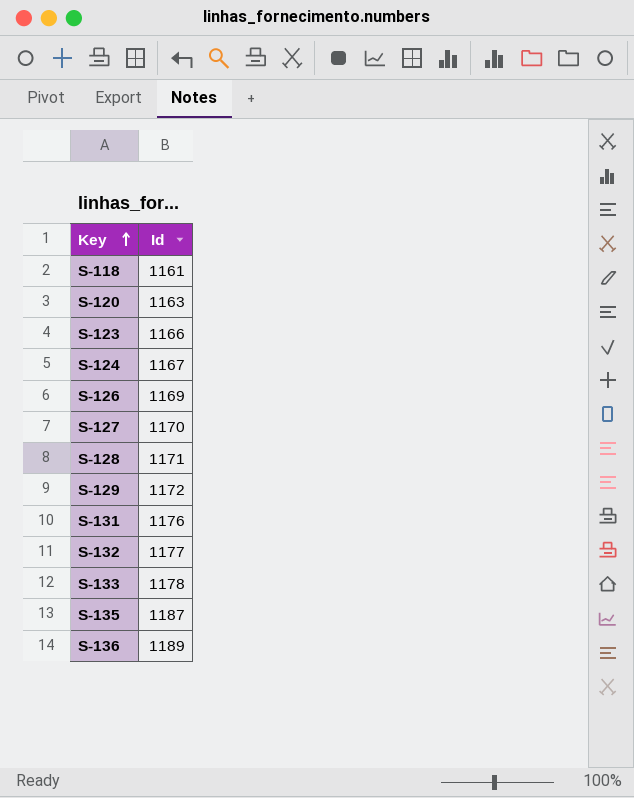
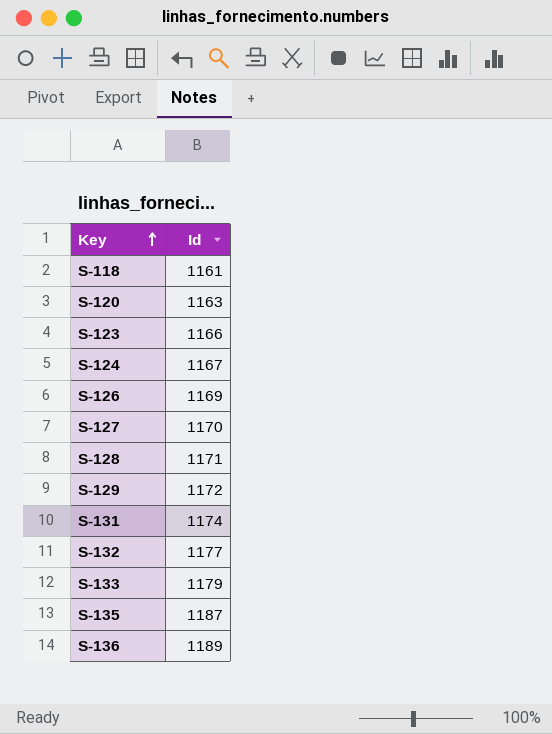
S-131 | Id: 1176 -> 1174
S-133 | Id: 1178 -> 1179

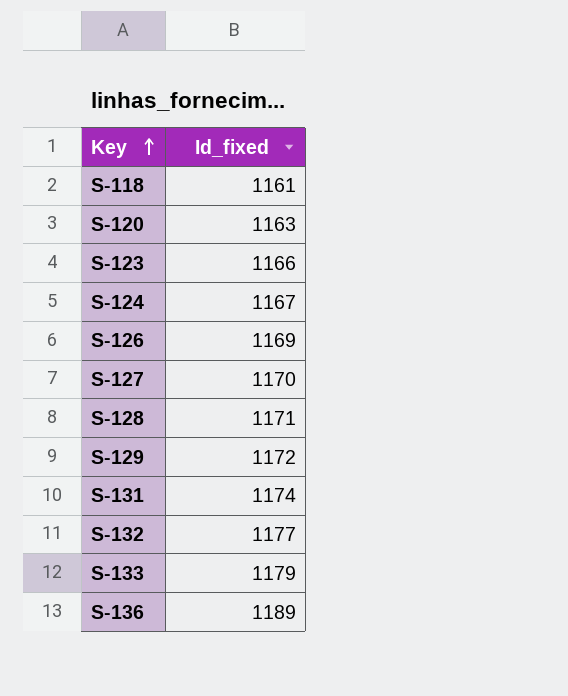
column name: Id -> Id_fixed
row S-135: 1187 -> none

